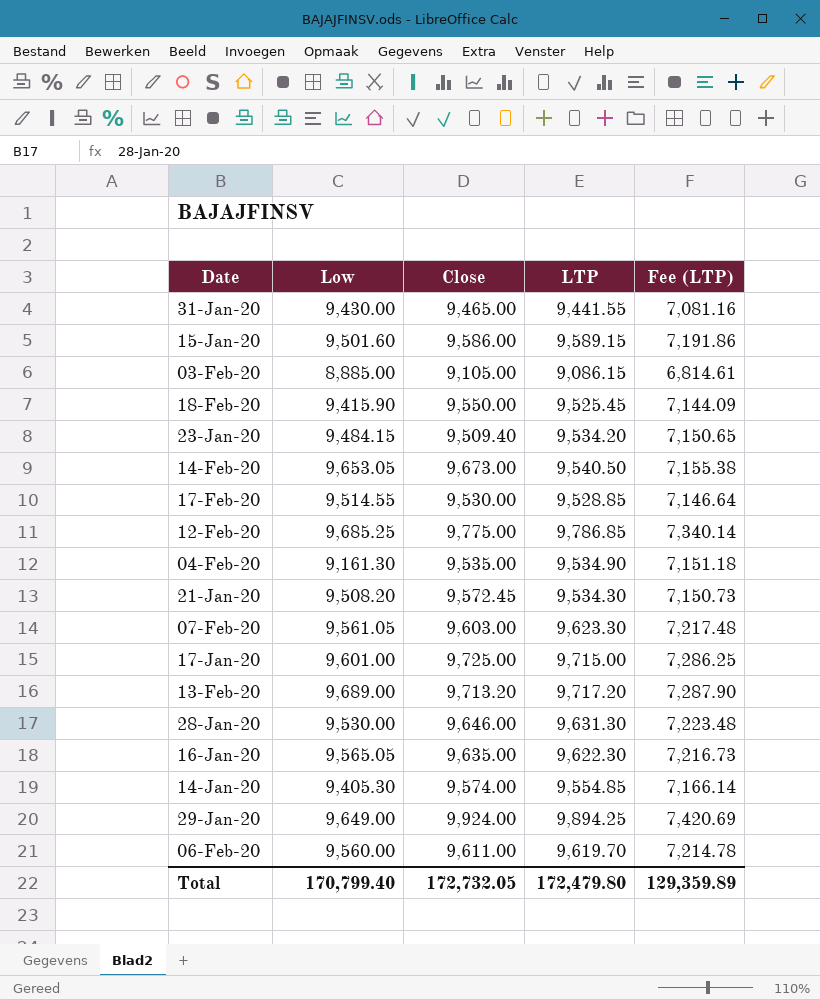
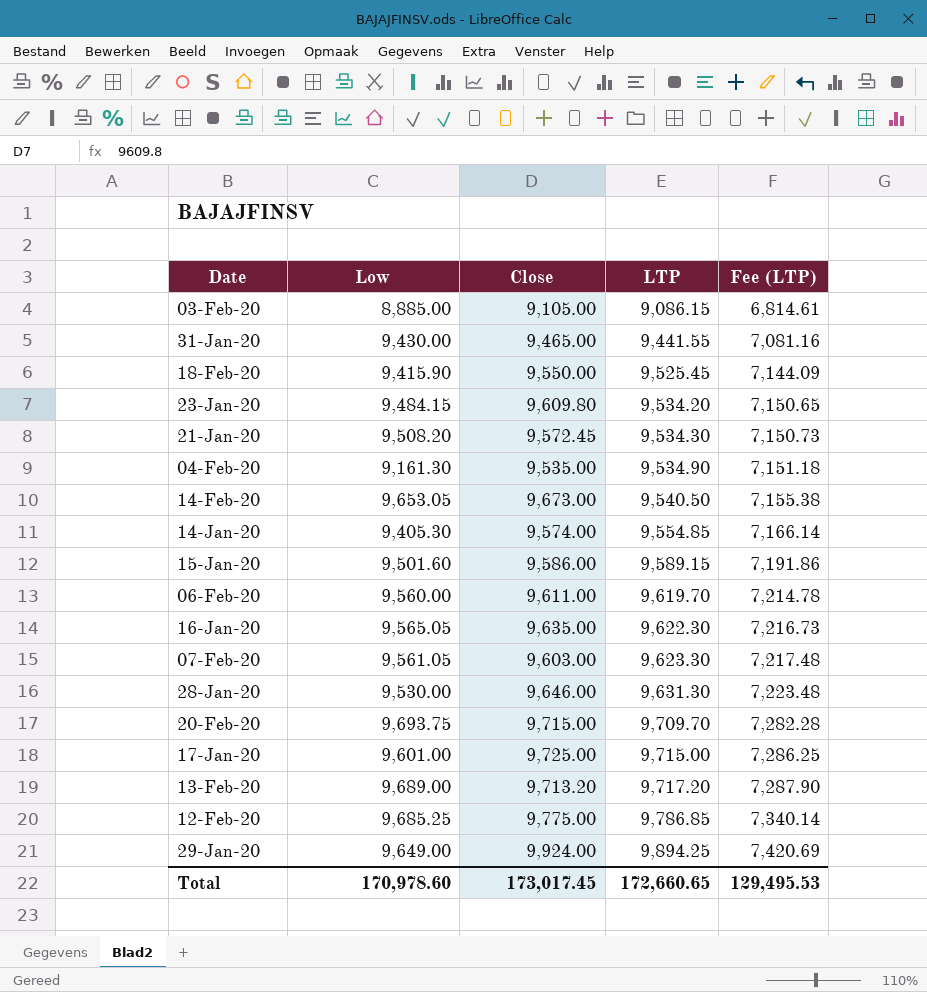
row order: none -> LTP ascending
row 17-Feb-20: 9,514.55 | 9,530.00 | 9,528.85 | 7,146.64 -> none
23-Jan-20 | Close: 9,509.40 -> 9,609.80
row 20-Feb-20: none -> 9,693.75 | 9,715.00 | 9,709.70 | 7,282.28
Total | Low: 170,799.40 -> 170,978.60
Total | Close: 172,732.05 -> 173,017.45
Total | LTP: 172,479.80 -> 172,660.65
Total | Fee (LTP): 129,359.89 -> 129,495.53

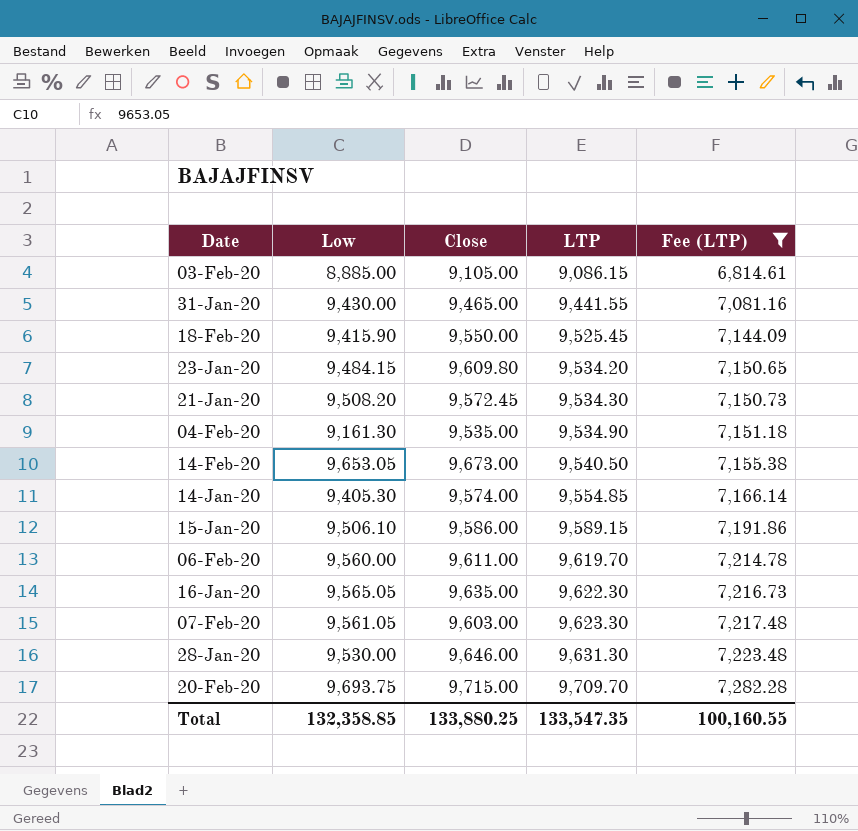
filter: none -> Fee (LTP) <= 7,282.28
15-Jan-20 | Low: 9,501.60 -> 9,506.10
Total | Low: 170,978.60 -> 132,358.85
Total | Close: 173,017.45 -> 133,880.25
Total | LTP: 172,660.65 -> 133,547.35
Total | Fee (LTP): 129,495.53 -> 100,160.55

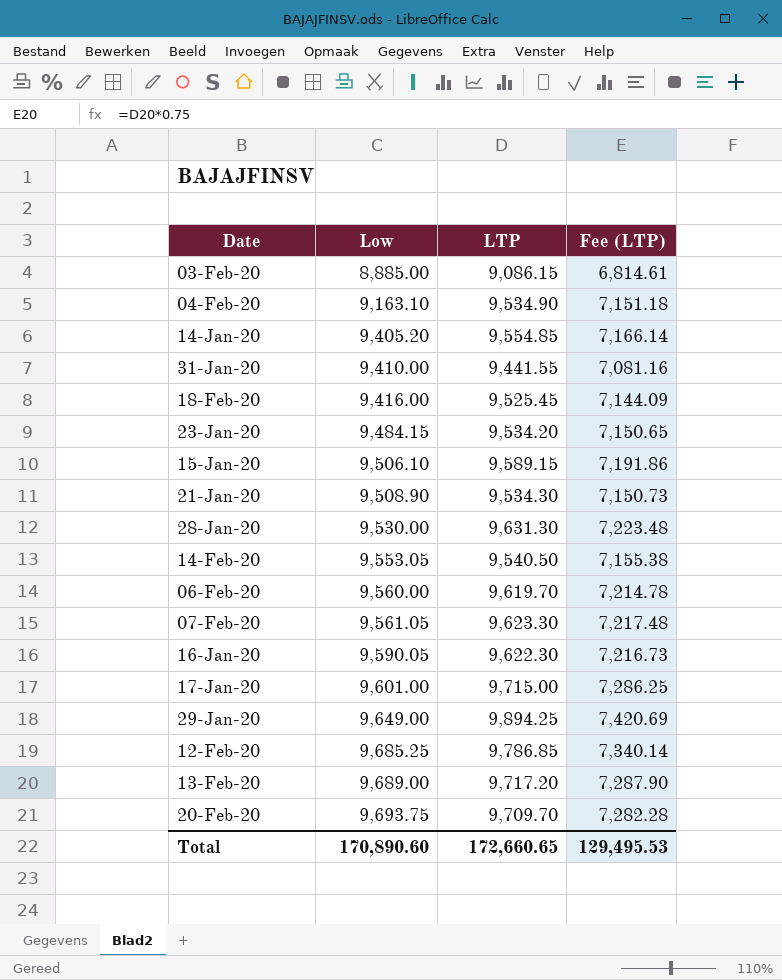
filter: Fee (LTP) <= 7,282.28 -> none
row order: LTP ascending -> Low ascending
column Close | position: 3 -> none
04-Feb-20 | Low: 9,161.30 -> 9,163.10
14-Jan-20 | Low: 9,405.30 -> 9,405.20
31-Jan-20 | Low: 9,430.00 -> 9,410.00
18-Feb-20 | Low: 9,415.90 -> 9,416.00
21-Jan-20 | Low: 9,508.20 -> 9,508.90
14-Feb-20 | Low: 9,653.05 -> 9,553.05
16-Jan-20 | Low: 9,565.05 -> 9,590.05
Total | Low: 132,358.85 -> 170,890.60
Total | LTP: 133,547.35 -> 172,660.65
Total | Fee (LTP): 100,160.55 -> 129,495.53

